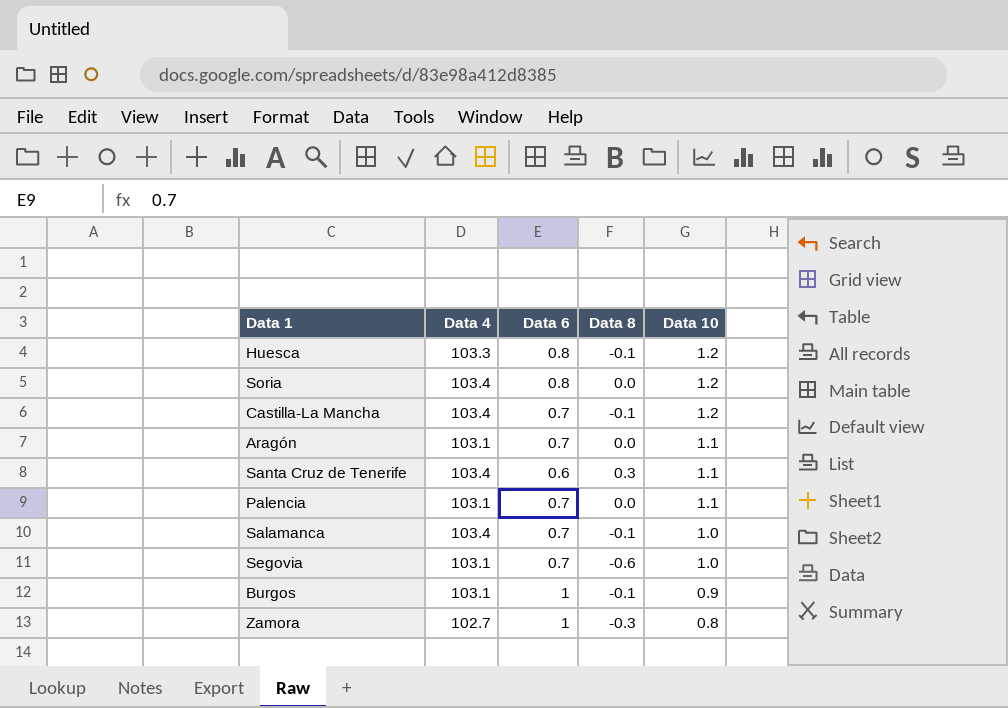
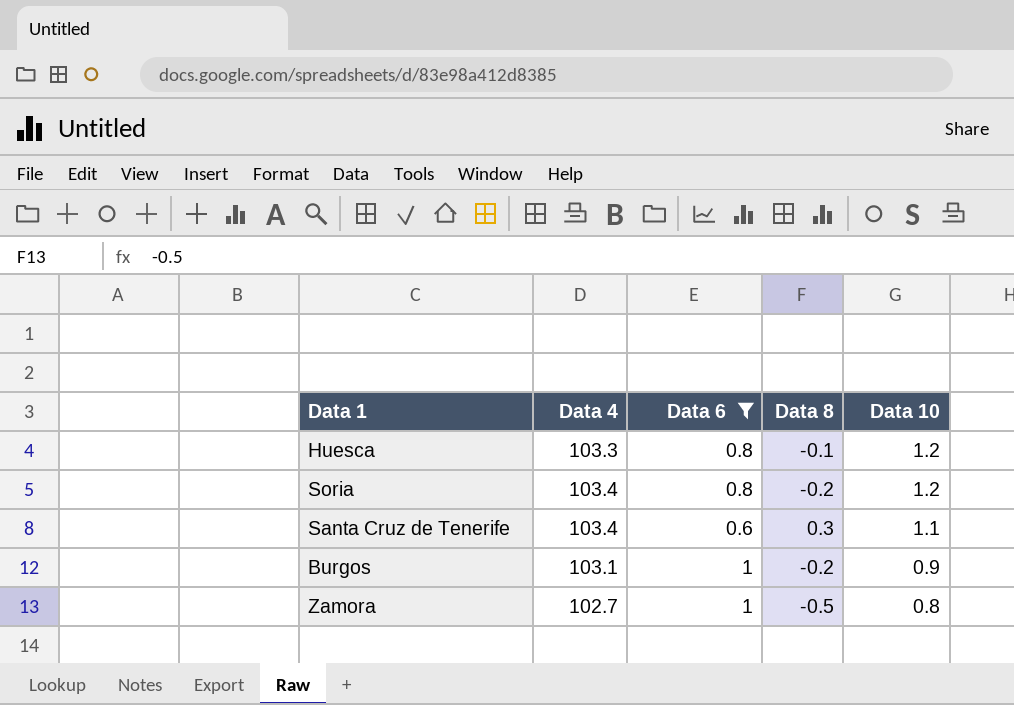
filter: none -> Data 6 != 0.7
Soria | Data 8: 0.0 -> -0.2
Burgos | Data 8: -0.1 -> -0.2
Zamora | Data 8: -0.3 -> -0.5

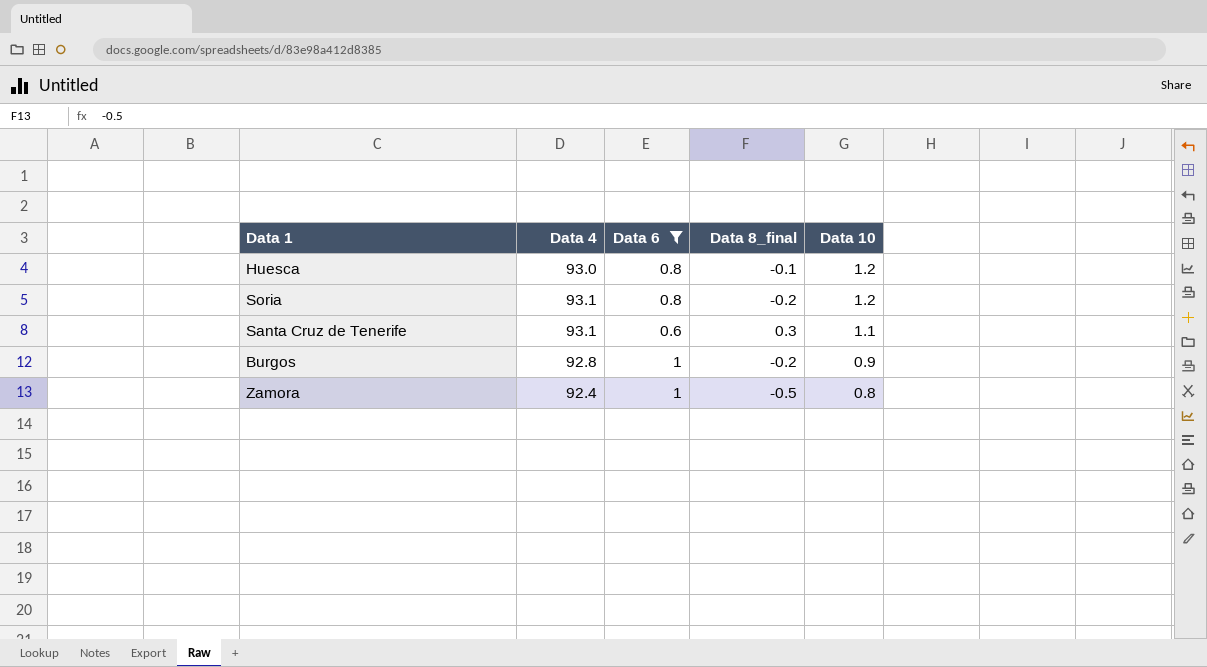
column name: Data 8 -> Data 8_final
Huesca | Data 4: 103.3 -> 93.0
Soria | Data 4: 103.4 -> 93.1
Santa Cruz de Tenerife | Data 4: 103.4 -> 93.1
Burgos | Data 4: 103.1 -> 92.8
Zamora | Data 4: 102.7 -> 92.4

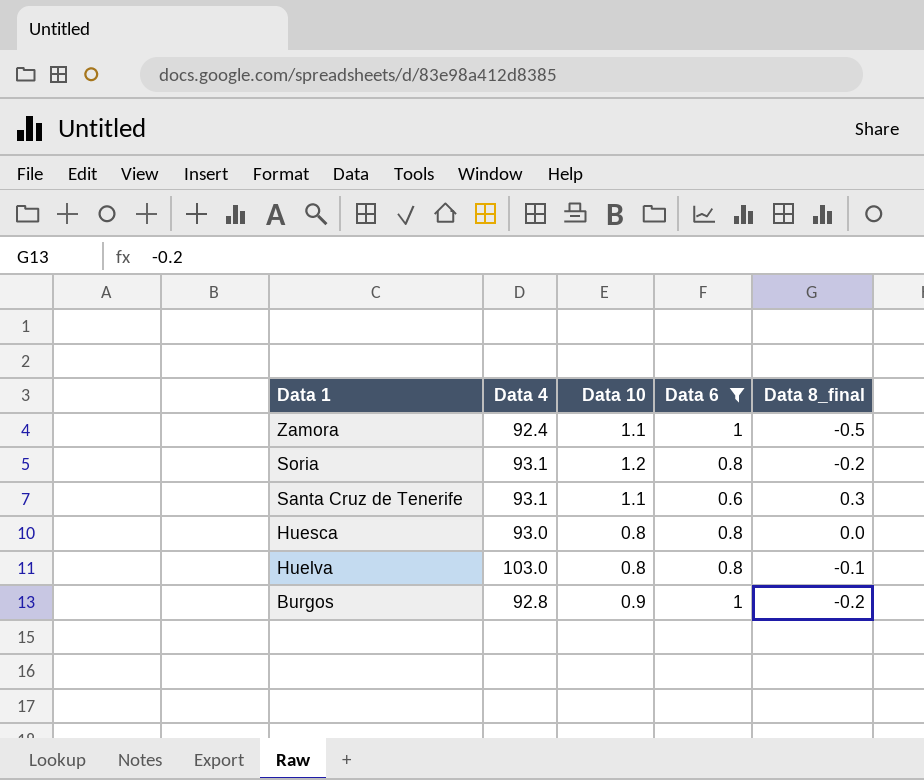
row order: Data 10 descending -> Data 1 descending
column Data 10 | position: 5 -> 3
Zamora | Data 10: 0.8 -> 1.1
Huesca | Data 10: 1.2 -> 0.8
Huesca | Data 8_final: -0.1 -> 0.0
row Huelva: none -> 103.0 | 0.8 | 0.8 | -0.1

